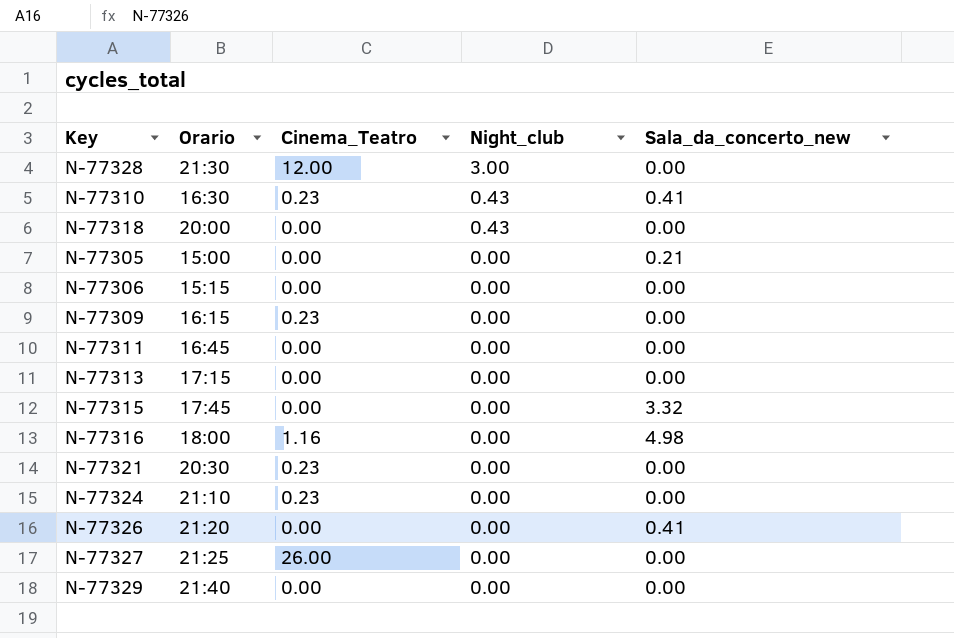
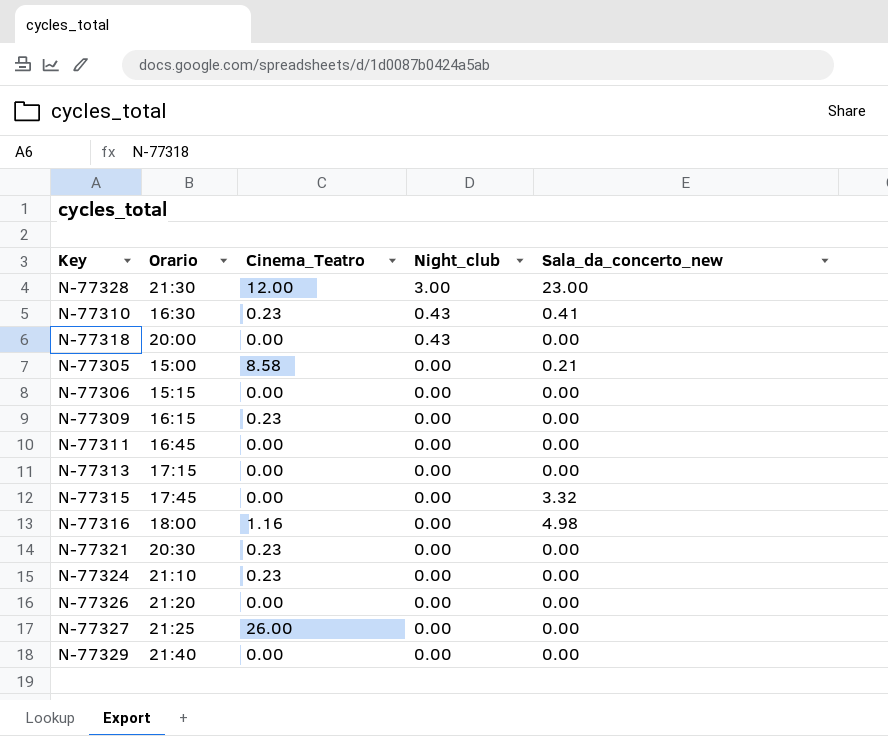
N-77328 | Sala_da_concerto_new: 0.00 -> 23.00
N-77305 | Cinema_Teatro: 0.00 -> 8.58
N-77326 | Sala_da_concerto_new: 0.41 -> 0.00

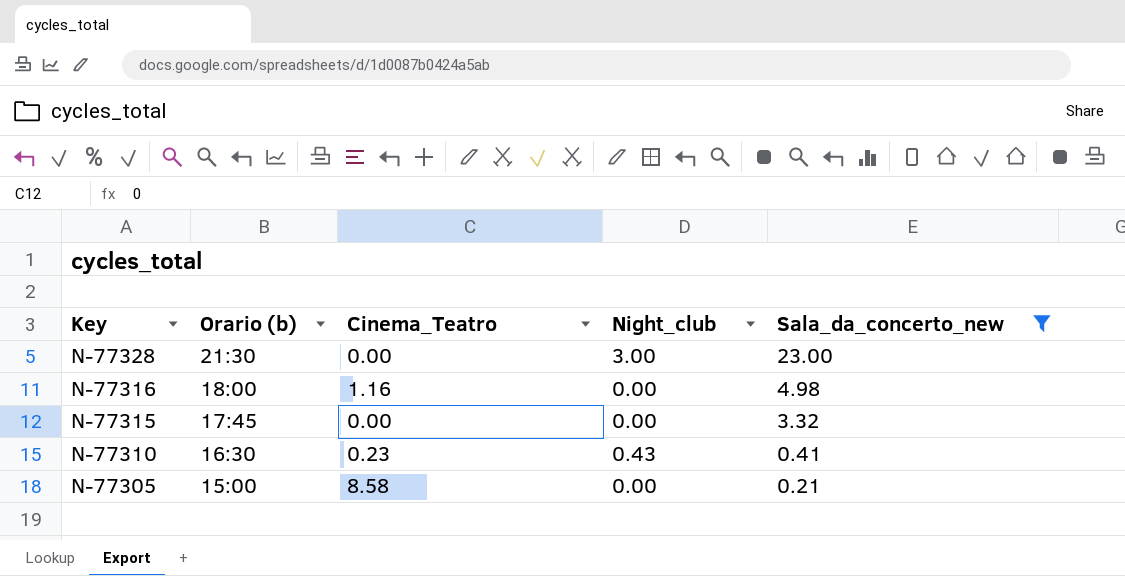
filter: none -> Sala_da_concerto_new != 0.00
row order: Night_club descending -> Key descending
column name: Orario -> Orario (b)
N-77328 | Cinema_Teatro: 12.00 -> 0.00

